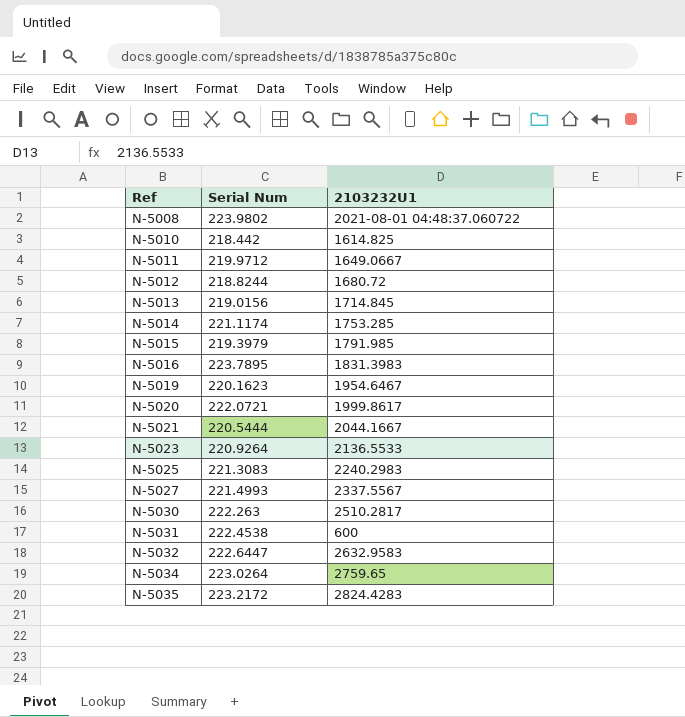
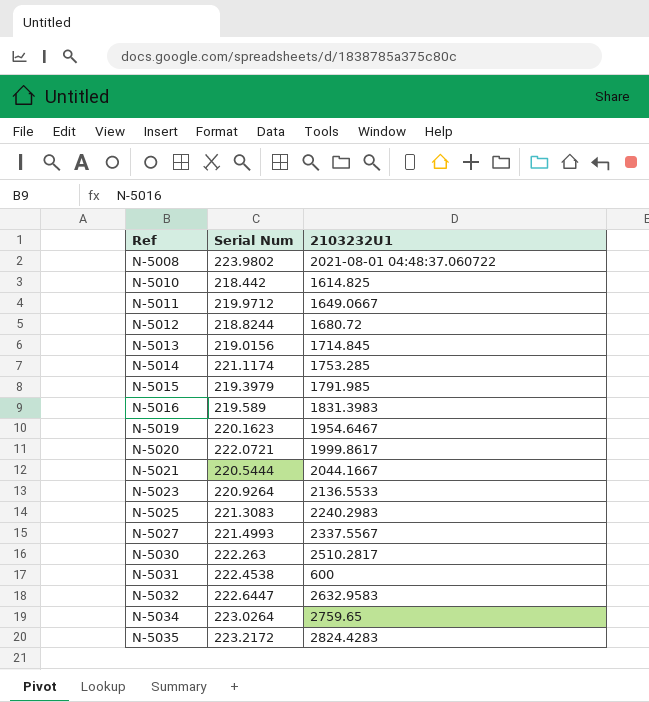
N-5016 | Serial Num: 223.7895 -> 219.589

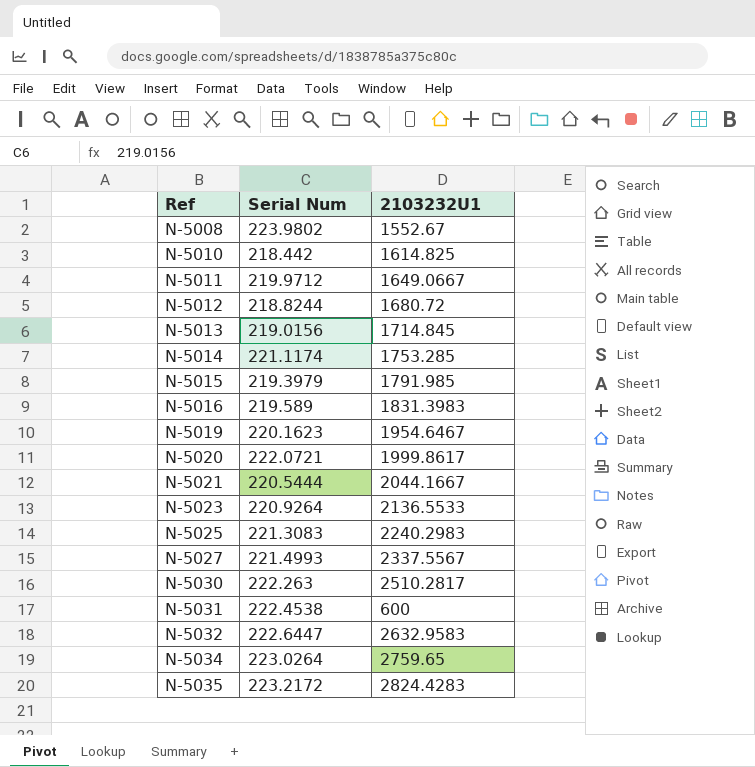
N-5008 | 2103232U1: 2021-08-01 04:48:37.060722 -> 1552.67

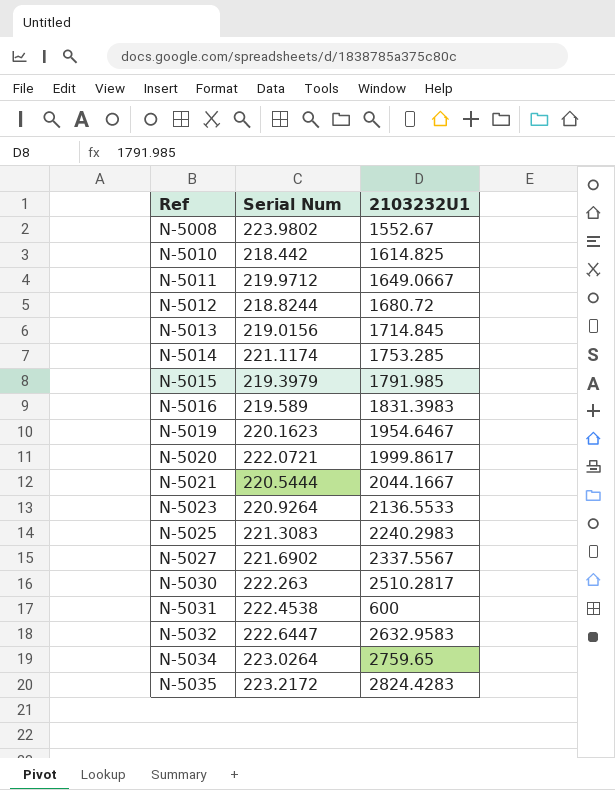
N-5027 | Serial Num: 221.4993 -> 221.6902

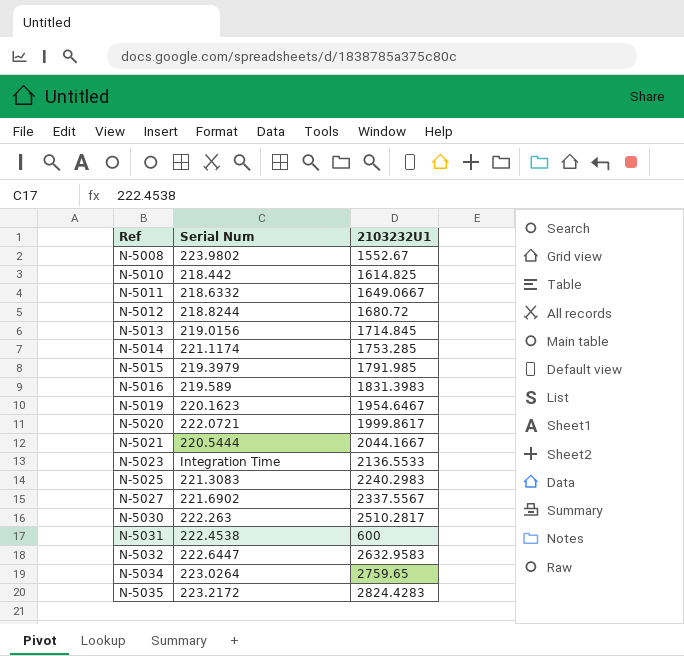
N-5011 | Serial Num: 219.9712 -> 218.6332
N-5023 | Serial Num: 220.9264 -> Integration Time

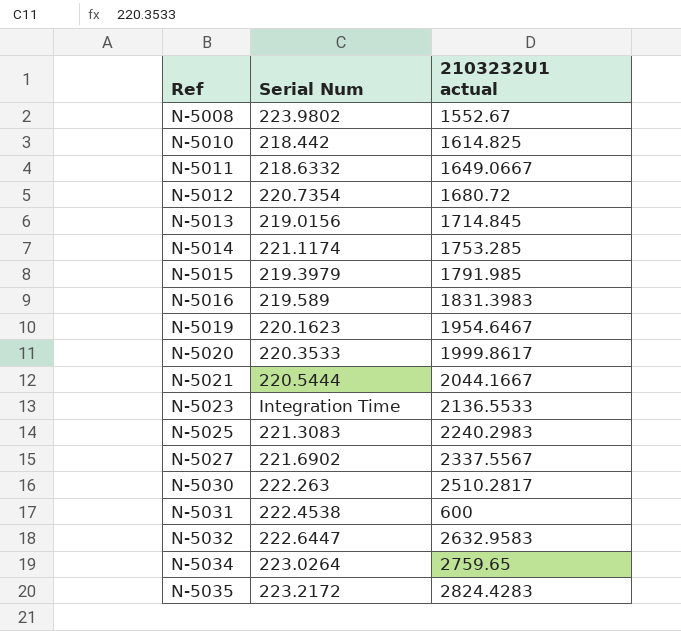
column name: 2103232U1 -> 2103232U1 actual
N-5012 | Serial Num: 218.8244 -> 220.7354
N-5020 | Serial Num: 222.0721 -> 220.3533

